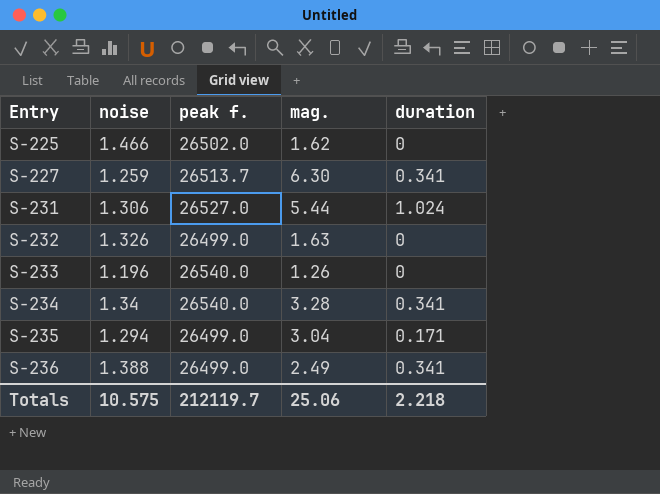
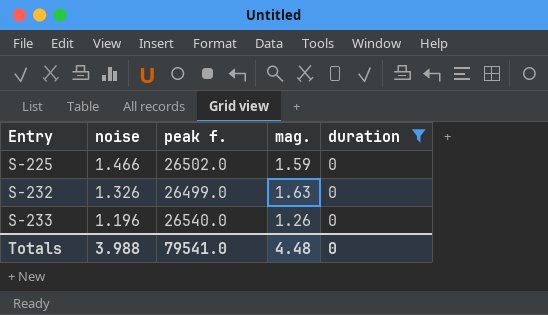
filter: none -> duration = 0
S-225 | mag.: 1.62 -> 1.59
Totals | noise: 10.575 -> 3.988
Totals | peak f.: 212119.7 -> 79541.0
Totals | mag.: 25.06 -> 4.48
Totals | duration: 2.218 -> 0

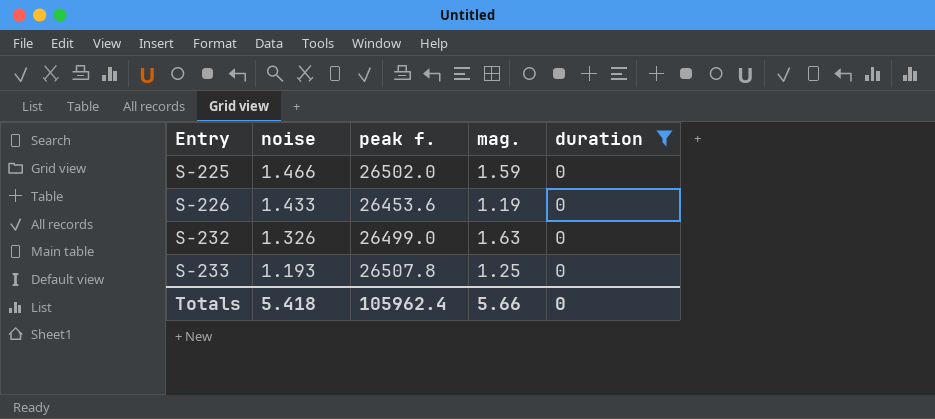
row S-226: none -> 1.433 | 26453.6 | 1.19 | 0
S-233 | noise: 1.196 -> 1.193
S-233 | peak f.: 26540.0 -> 26507.8
S-233 | mag.: 1.26 -> 1.25
Totals | noise: 3.988 -> 5.418
Totals | peak f.: 79541.0 -> 105962.4
Totals | mag.: 4.48 -> 5.66

